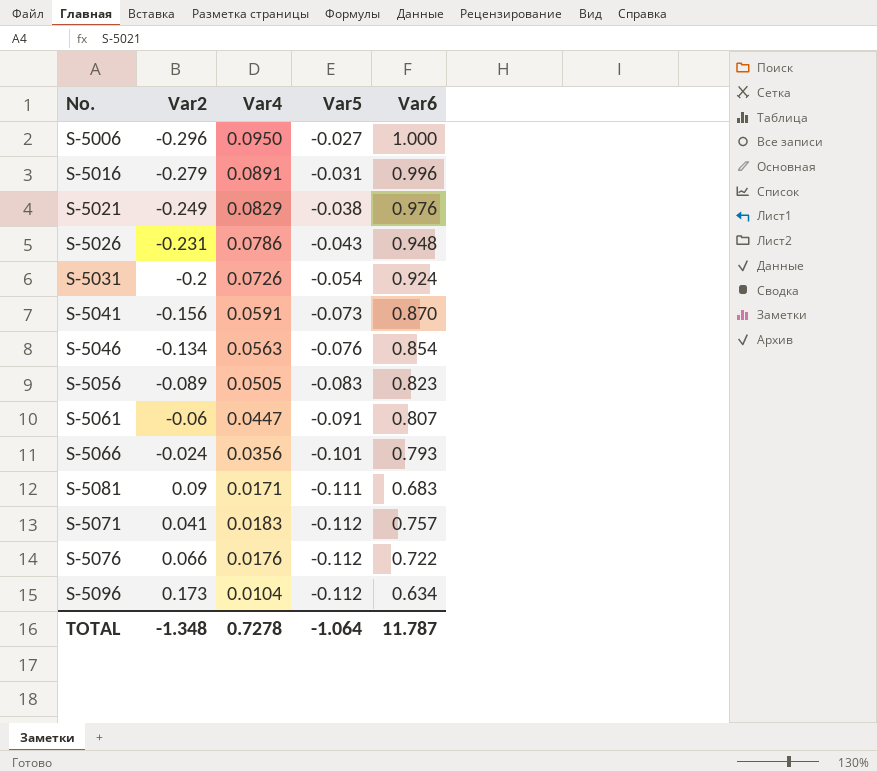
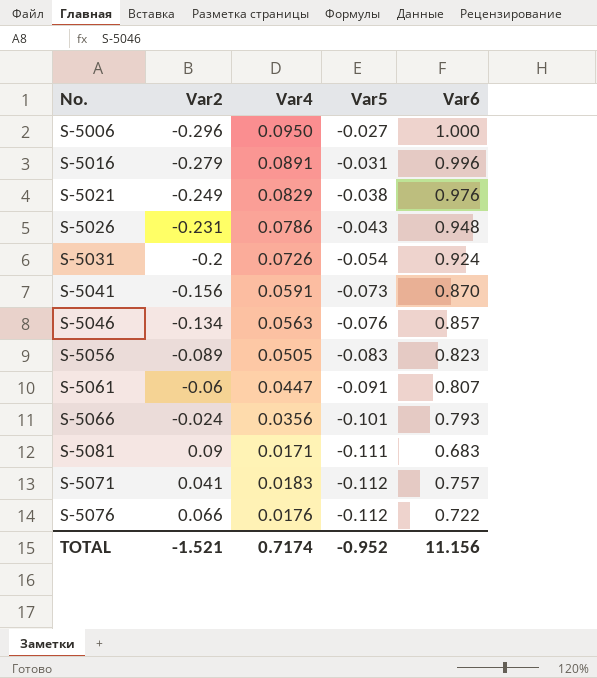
row S-5096: 0.173 | 0.0104 | -0.112 | 0.634 -> none
S-5046 | Var6: 0.854 -> 0.857
TOTAL | Var2: -1.348 -> -1.521
TOTAL | Var4: 0.7278 -> 0.7174
TOTAL | Var5: -1.064 -> -0.952
TOTAL | Var6: 11.787 -> 11.156

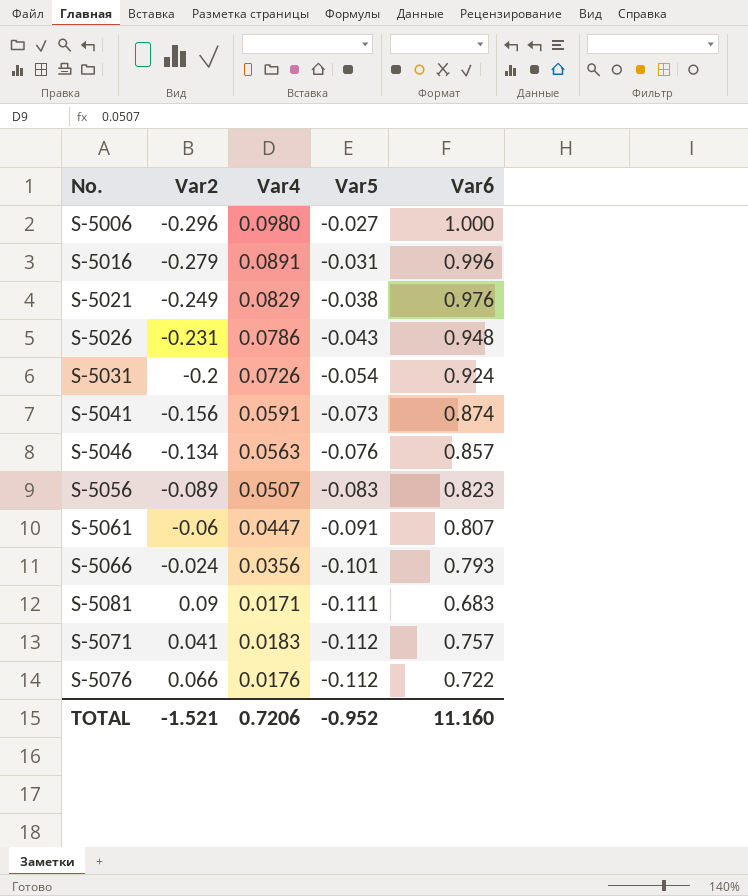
S-5006 | Var4: 0.0950 -> 0.0980
S-5041 | Var6: 0.870 -> 0.874
S-5056 | Var4: 0.0505 -> 0.0507
TOTAL | Var4: 0.7174 -> 0.7206
TOTAL | Var6: 11.156 -> 11.160

